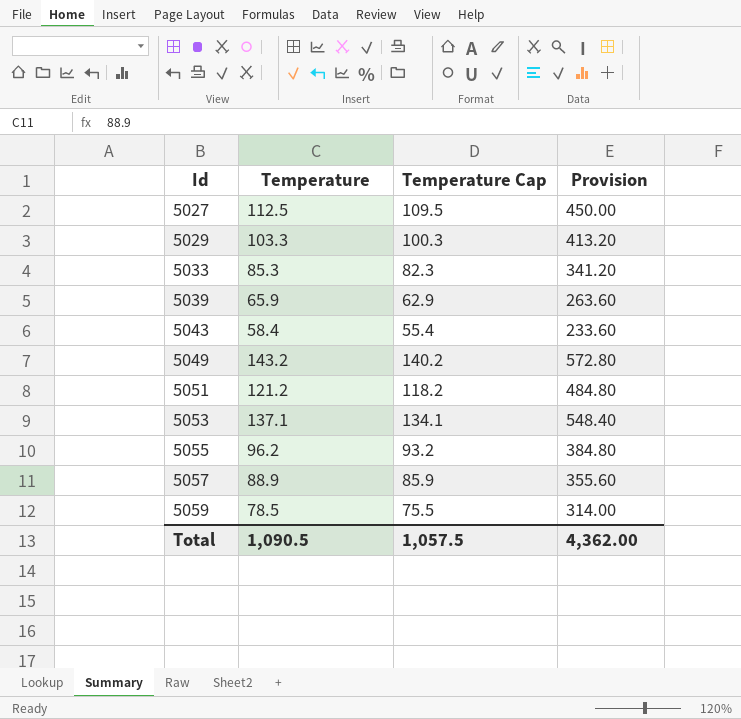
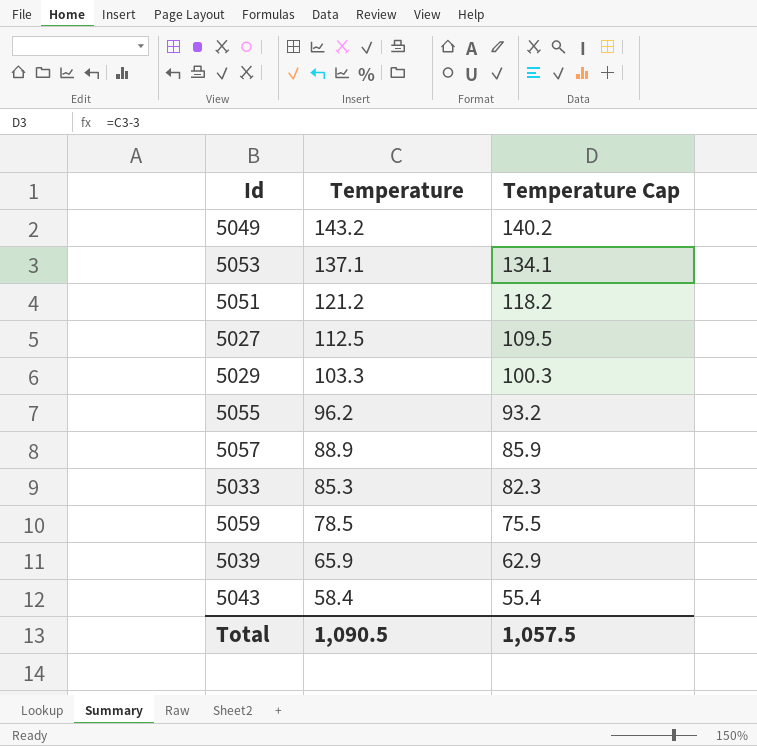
row order: Id ascending -> Temperature descending
column Provision | formula: [Temperature] * 4 -> none

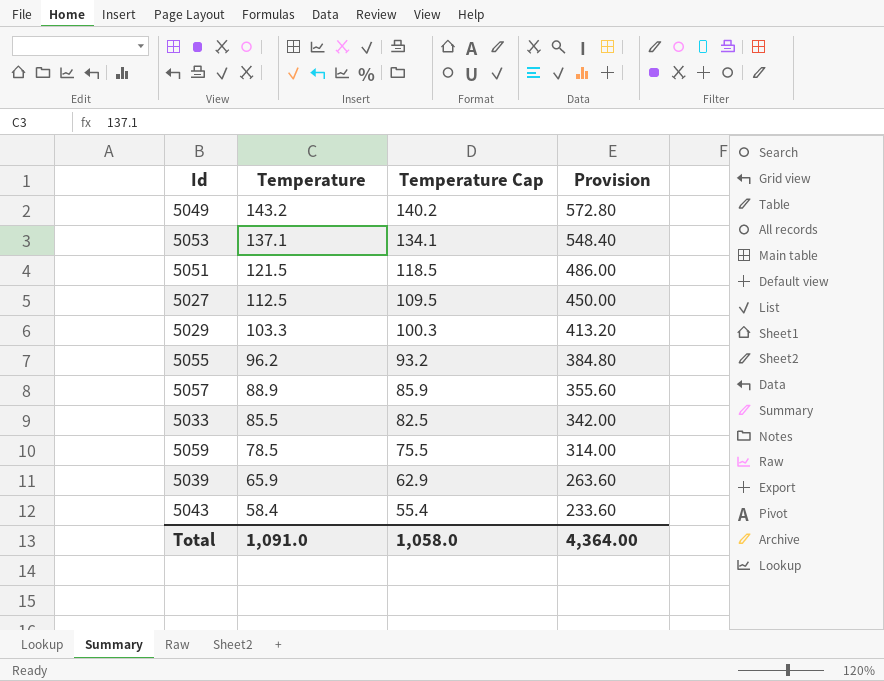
column Provision | formula: none -> [Temperature] * 4
5051 | Temperature: 121.2 -> 121.5
5051 | Temperature Cap: 118.2 -> 118.5
5033 | Temperature: 85.3 -> 85.5
5033 | Temperature Cap: 82.3 -> 82.5
Total | Temperature: 1,090.5 -> 1,091.0
Total | Temperature Cap: 1,057.5 -> 1,058.0

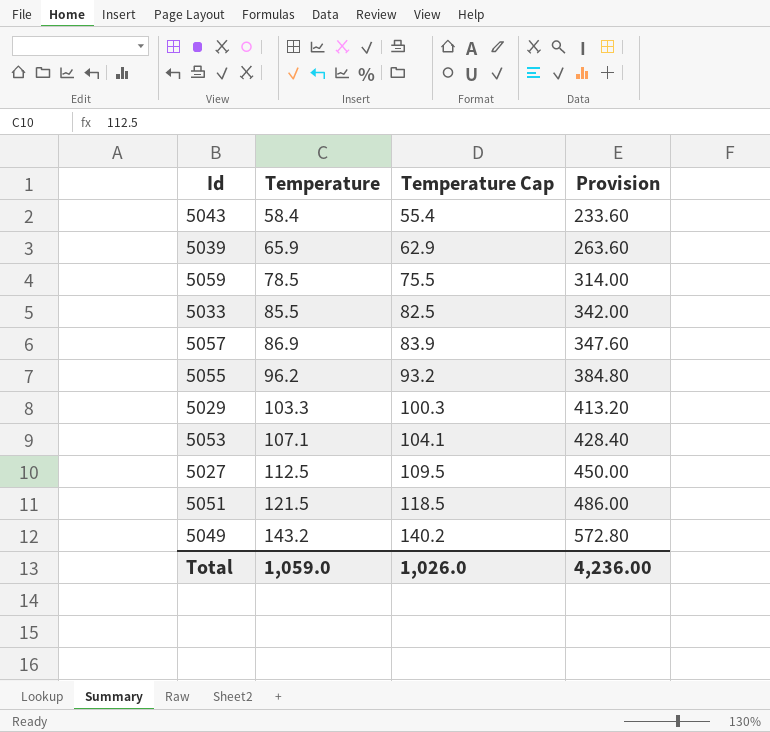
row order: Temperature descending -> Temperature ascending
5057 | Temperature: 88.9 -> 86.9
5057 | Temperature Cap: 85.9 -> 83.9
5057 | Provision: 355.60 -> 347.60
5053 | Temperature: 137.1 -> 107.1
5053 | Temperature Cap: 134.1 -> 104.1
5053 | Provision: 548.40 -> 428.40
Total | Temperature: 1,091.0 -> 1,059.0
Total | Temperature Cap: 1,058.0 -> 1,026.0
Total | Provision: 4,364.00 -> 4,236.00

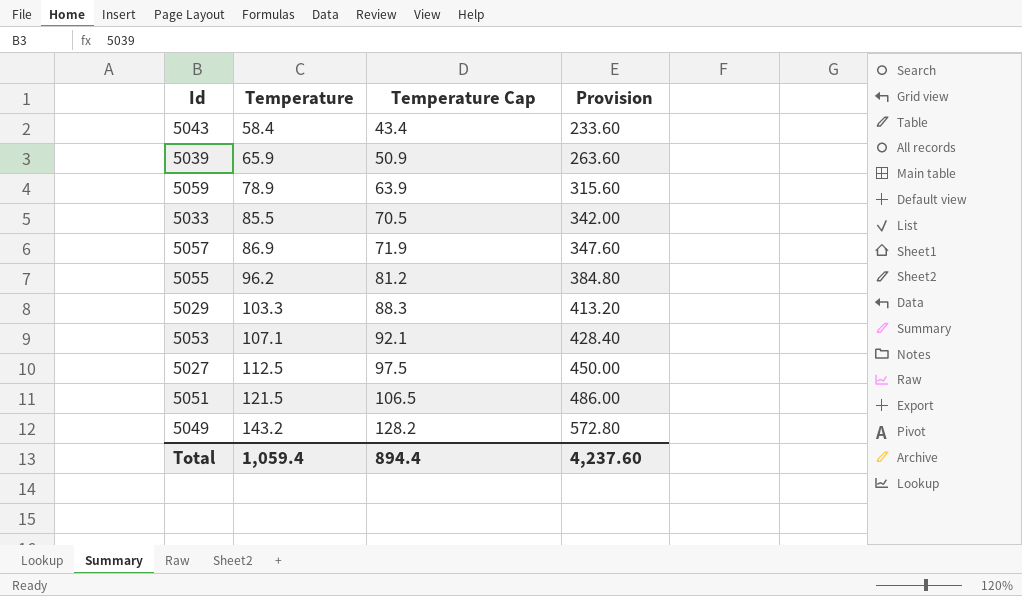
column Temperature Cap | formula: [Temperature] - 3 -> [Temperature] - 15
5059 | Temperature: 78.5 -> 78.9
5059 | Provision: 314.00 -> 315.60
Total | Temperature: 1,059.0 -> 1,059.4
Total | Temperature Cap: 1,026.0 -> 894.4
Total | Provision: 4,236.00 -> 4,237.60

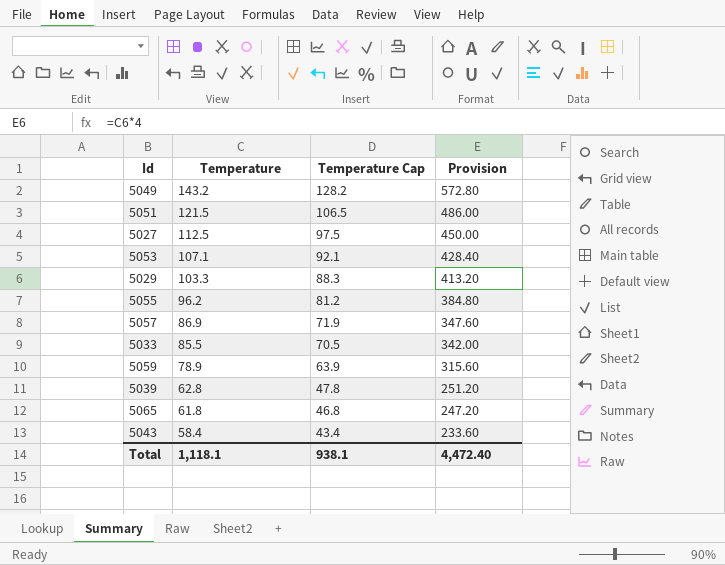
row order: Temperature ascending -> Temperature descending
5039 | Temperature: 65.9 -> 62.8
5039 | Temperature Cap: 50.9 -> 47.8
5039 | Provision: 263.60 -> 251.20
row 5065: none -> 61.8 | 46.8 | 247.20
Total | Temperature: 1,059.4 -> 1,118.1
Total | Temperature Cap: 894.4 -> 938.1
Total | Provision: 4,237.60 -> 4,472.40

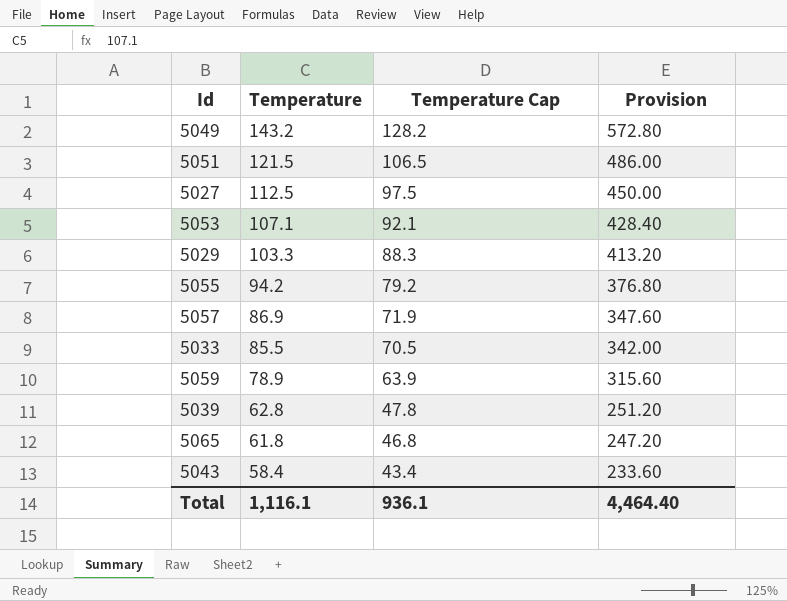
5055 | Temperature: 96.2 -> 94.2
5055 | Temperature Cap: 81.2 -> 79.2
5055 | Provision: 384.80 -> 376.80
Total | Temperature: 1,118.1 -> 1,116.1
Total | Temperature Cap: 938.1 -> 936.1
Total | Provision: 4,472.40 -> 4,464.40

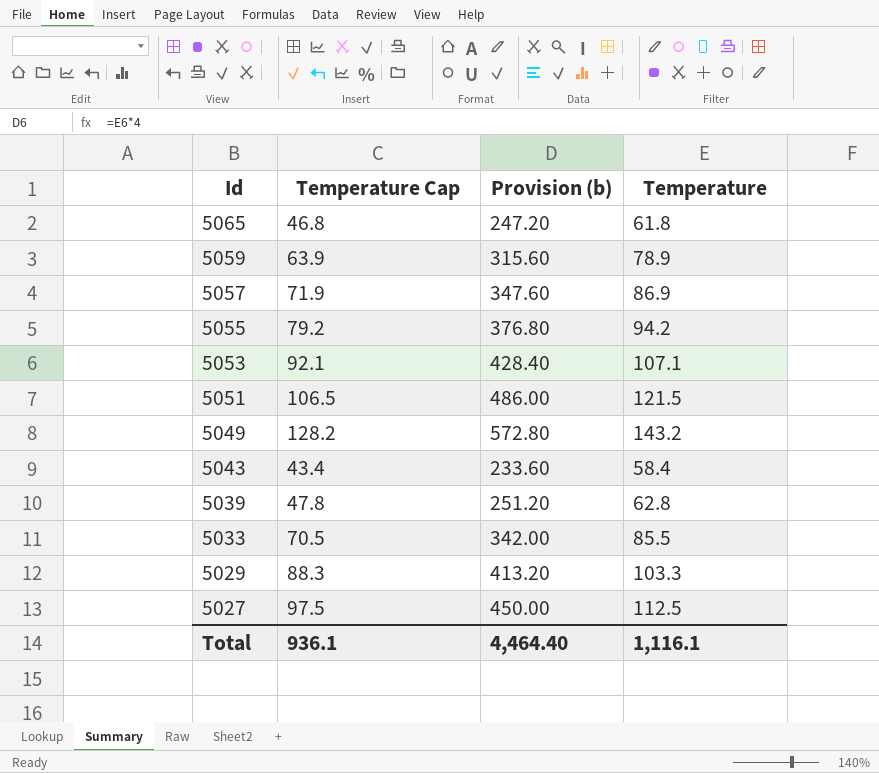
row order: Temperature descending -> Id descending
column name: Provision -> Provision (b)
column Temperature | position: 2 -> 4

